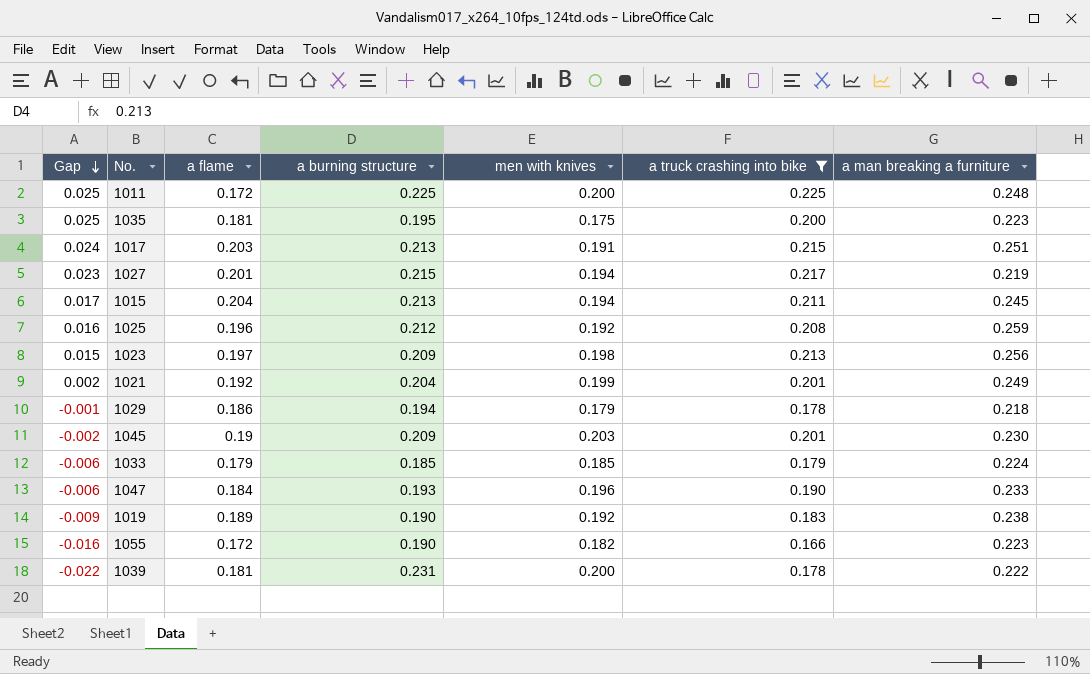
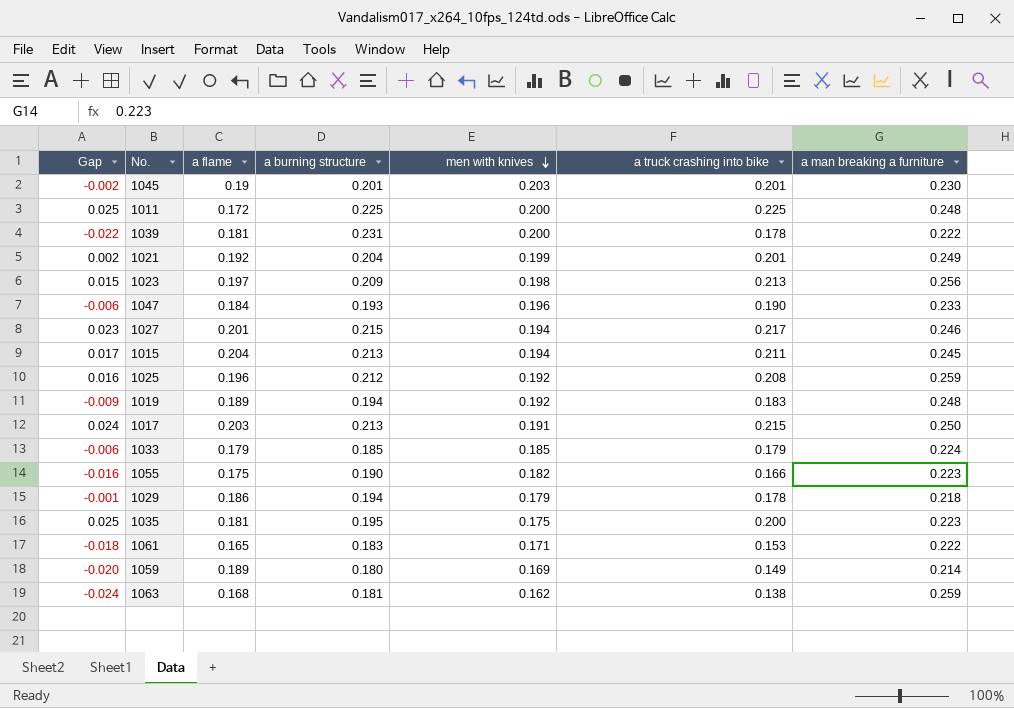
filter: a truck crashing into bike >= 0.166 -> none
row order: Gap descending -> men with knives descending
1045 | a burning structure: 0.209 -> 0.201
1027 | a man breaking a furniture: 0.219 -> 0.246
1019 | a burning structure: 0.190 -> 0.194
1019 | a man breaking a furniture: 0.238 -> 0.248
1017 | a man breaking a furniture: 0.251 -> 0.250
1055 | a flame: 0.172 -> 0.175

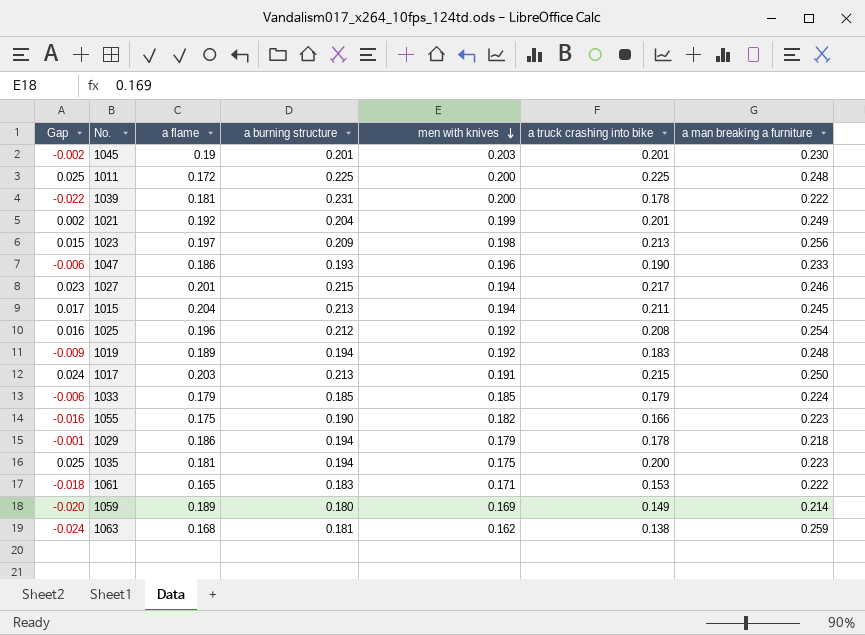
1047 | a flame: 0.184 -> 0.186
1025 | a man breaking a furniture: 0.259 -> 0.254
1035 | a burning structure: 0.195 -> 0.194

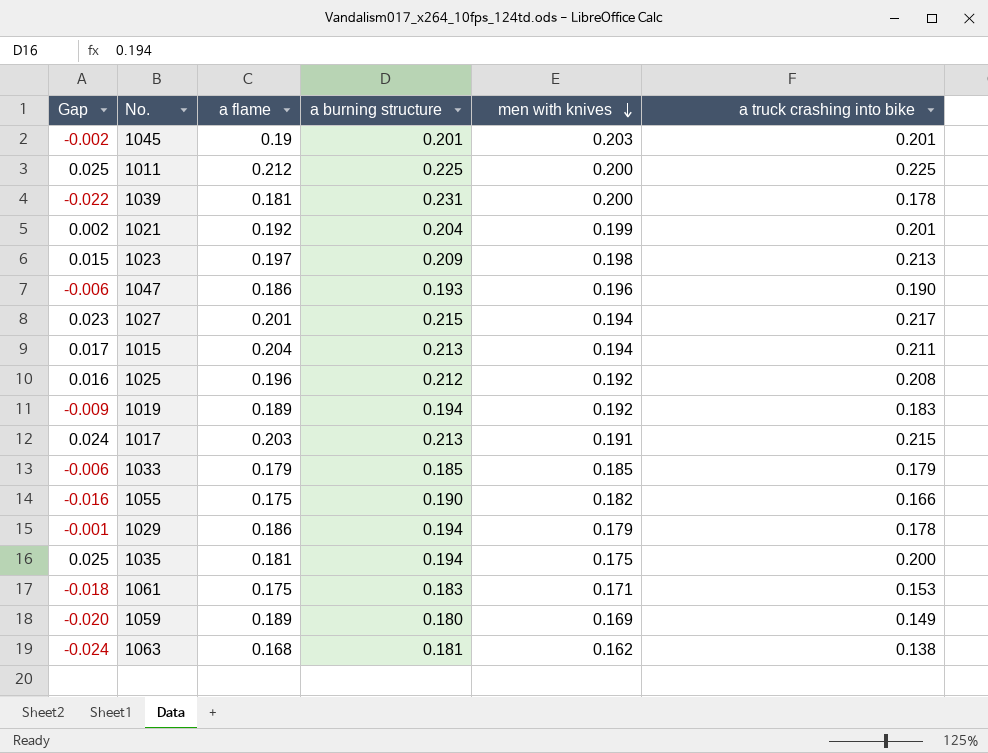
column a man breaking a furniture | position: 7 -> none
1011 | a flame: 0.172 -> 0.212
1061 | a flame: 0.165 -> 0.175

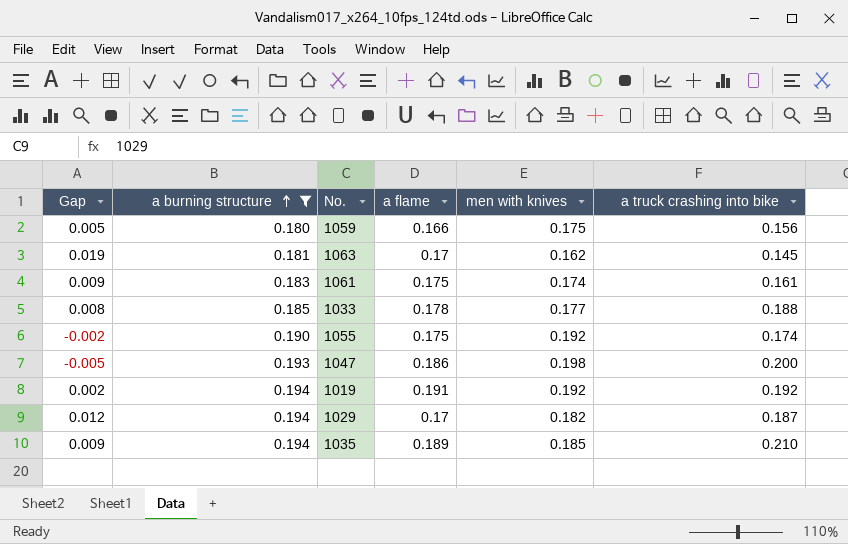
filter: none -> a burning structure <= 0.194
row order: men with knives descending -> a burning structure ascending
column Gap | formula: [a truck crashing into bike] - [men with knives] -> [a burning structure] - [men with knives]
column a burning structure | position: 4 -> 2
1059 | a flame: 0.189 -> 0.166
1059 | men with knives: 0.169 -> 0.175
1059 | a truck crashing into bike: 0.149 -> 0.156
1063 | a flame: 0.168 -> 0.17
1063 | a truck crashing into bike: 0.138 -> 0.145
1061 | men with knives: 0.171 -> 0.174
1061 | a truck crashing into bike: 0.153 -> 0.161
1033 | a flame: 0.179 -> 0.178
1033 | men with knives: 0.185 -> 0.177
1033 | a truck crashing into bike: 0.179 -> 0.188
1055 | men with knives: 0.182 -> 0.192
1055 | a truck crashing into bike: 0.166 -> 0.174
1047 | men with knives: 0.196 -> 0.198
1047 | a truck crashing into bike: 0.190 -> 0.200
1019 | a flame: 0.189 -> 0.191
1019 | a truck crashing into bike: 0.183 -> 0.192
1029 | a flame: 0.186 -> 0.17
1029 | men with knives: 0.179 -> 0.182
1029 | a truck crashing into bike: 0.178 -> 0.187
1035 | a flame: 0.181 -> 0.189
1035 | men with knives: 0.175 -> 0.185
1035 | a truck crashing into bike: 0.200 -> 0.210

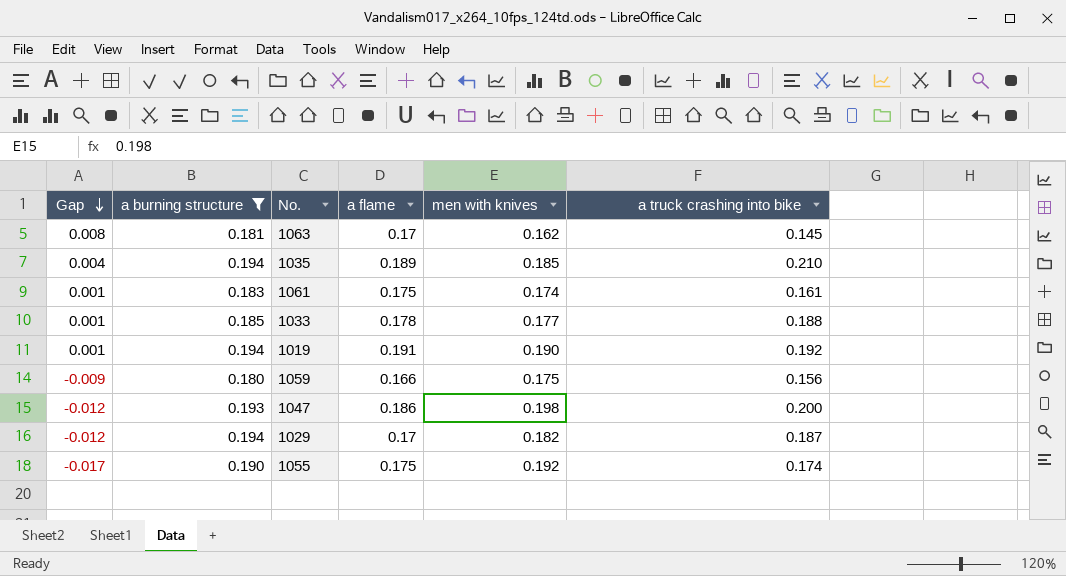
row order: a burning structure ascending -> Gap descending
column Gap | formula: [a burning structure] - [men with knives] -> [a flame] - [men with knives]
1019 | men with knives: 0.192 -> 0.190

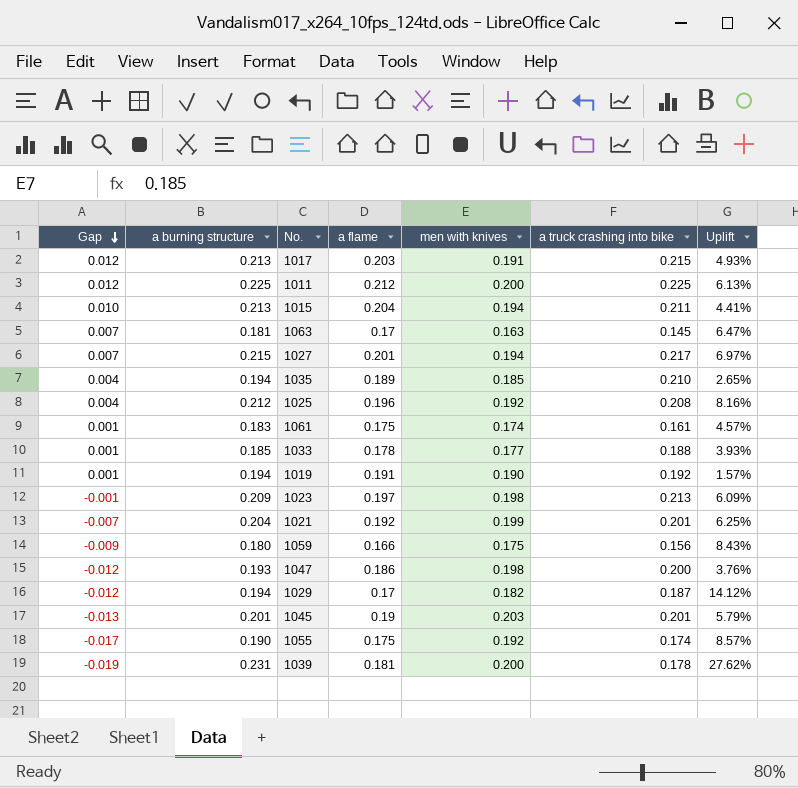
filter: a burning structure <= 0.194 -> none
column Uplift | formula: none -> ([a burning structure] - [a flame]) / [a flame]
1063 | Gap: 0.008 -> 0.007
1063 | men with knives: 0.162 -> 0.163

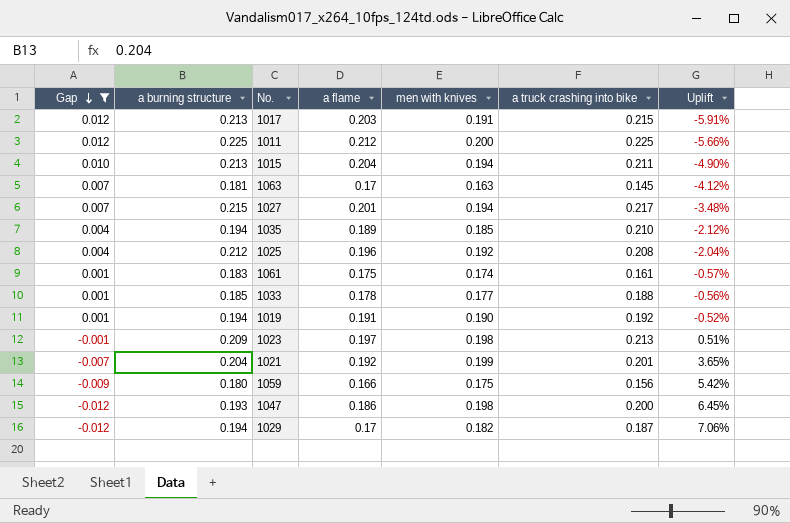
filter: none -> Gap >= -0.012
column Uplift | formula: ([a burning structure] - [a flame]) / [a flame] -> ([men with knives] - [a flame]) / [a flame]

